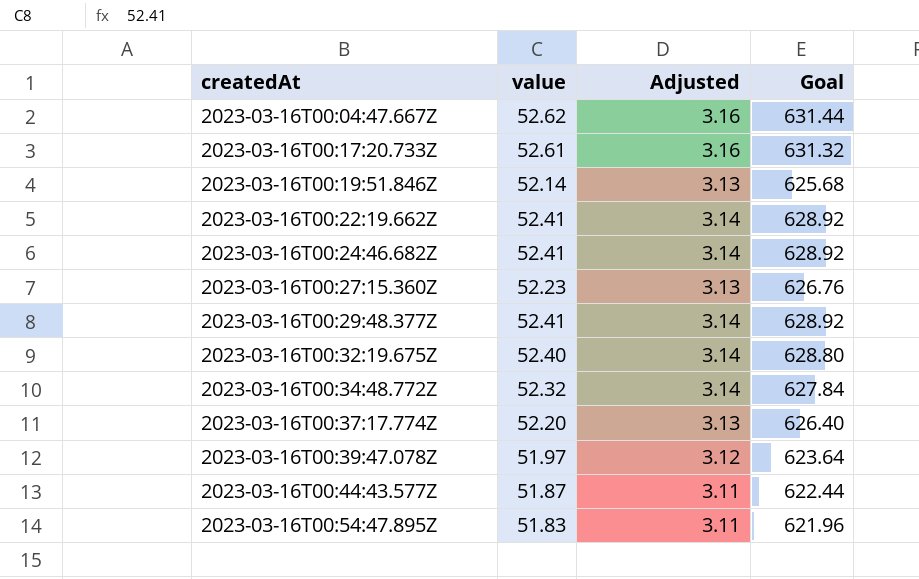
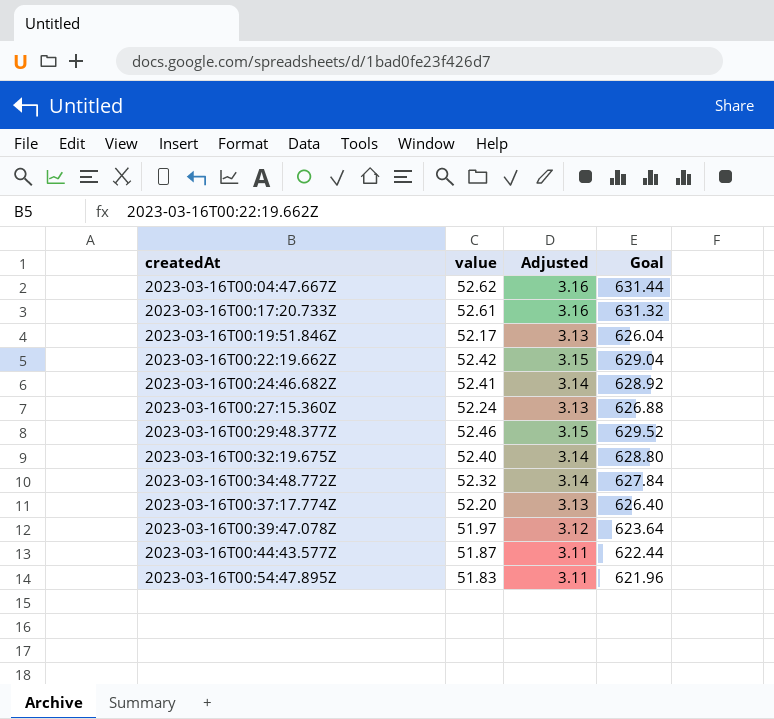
2023-03-16T00:19:51.846Z | value: 52.14 -> 52.17
2023-03-16T00:19:51.846Z | Goal: 625.68 -> 626.04
2023-03-16T00:22:19.662Z | value: 52.41 -> 52.42
2023-03-16T00:22:19.662Z | Adjusted: 3.14 -> 3.15
2023-03-16T00:22:19.662Z | Goal: 628.92 -> 629.04
2023-03-16T00:27:15.360Z | value: 52.23 -> 52.24
2023-03-16T00:27:15.360Z | Goal: 626.76 -> 626.88
2023-03-16T00:29:48.377Z | value: 52.41 -> 52.46
2023-03-16T00:29:48.377Z | Adjusted: 3.14 -> 3.15
2023-03-16T00:29:48.377Z | Goal: 628.92 -> 629.52

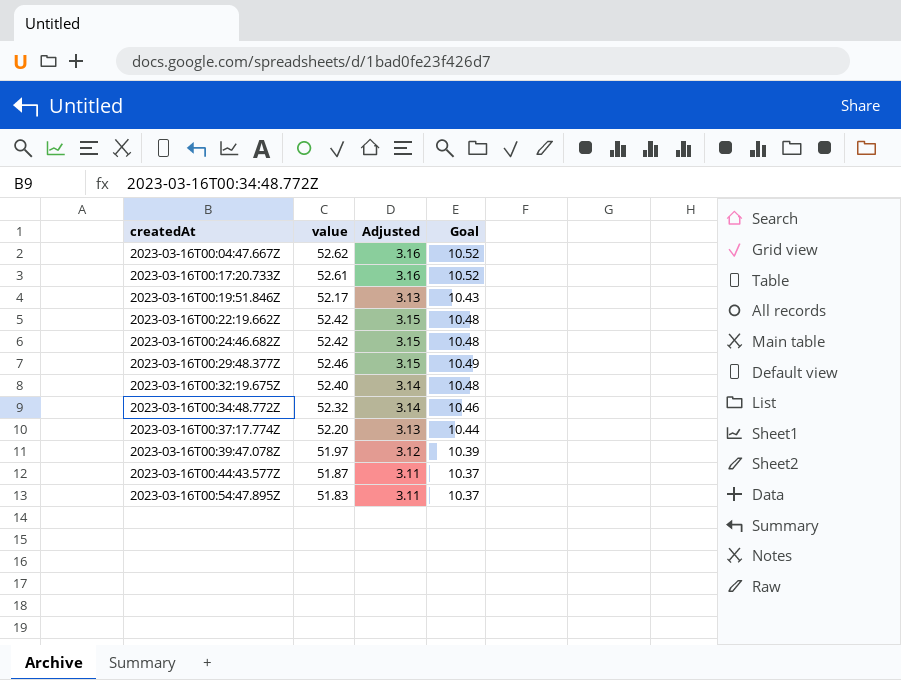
column Goal | formula: [value] * 12 -> [value] * 0.2
row 2023-03-16T00:27:15.360Z: 52.24 | 3.13 | 626.88 -> none
2023-03-16T00:24:46.682Z | value: 52.41 -> 52.42
2023-03-16T00:24:46.682Z | Adjusted: 3.14 -> 3.15

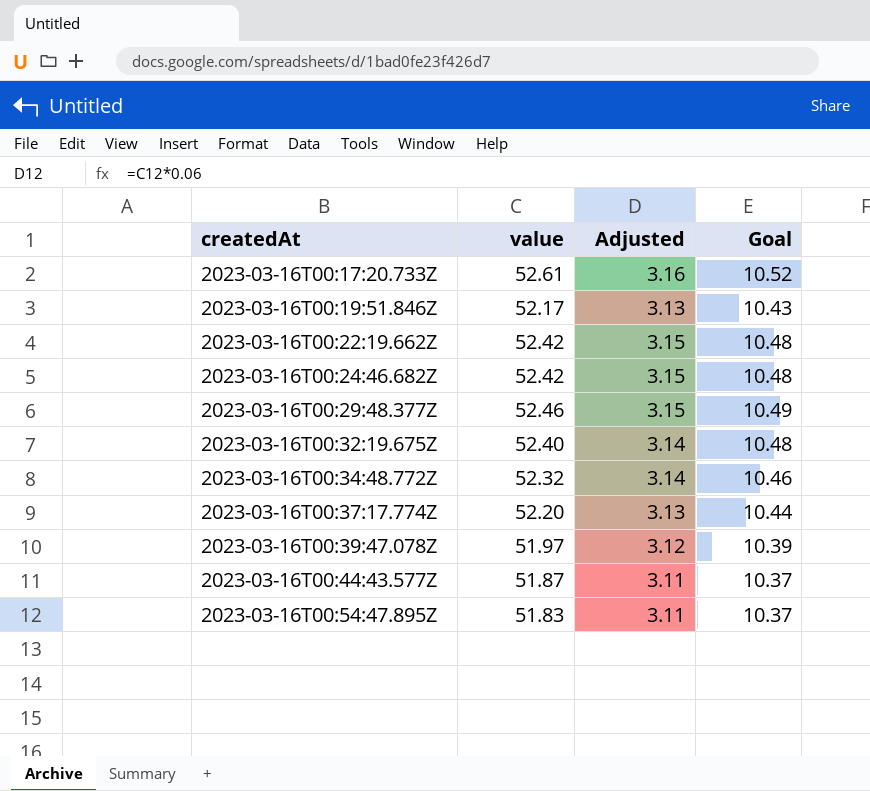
row 2023-03-16T00:04:47.667Z: 52.62 | 3.16 | 10.52 -> none

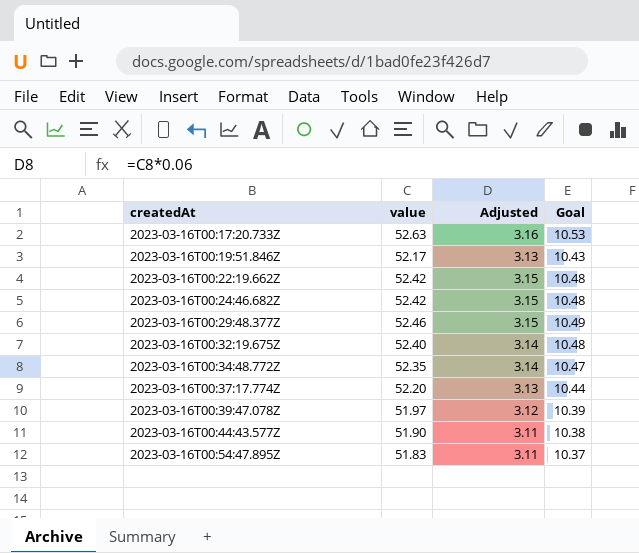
2023-03-16T00:17:20.733Z | value: 52.61 -> 52.63
2023-03-16T00:17:20.733Z | Goal: 10.52 -> 10.53
2023-03-16T00:34:48.772Z | value: 52.32 -> 52.35
2023-03-16T00:34:48.772Z | Goal: 10.46 -> 10.47
2023-03-16T00:44:43.577Z | value: 51.87 -> 51.90
2023-03-16T00:44:43.577Z | Goal: 10.37 -> 10.38

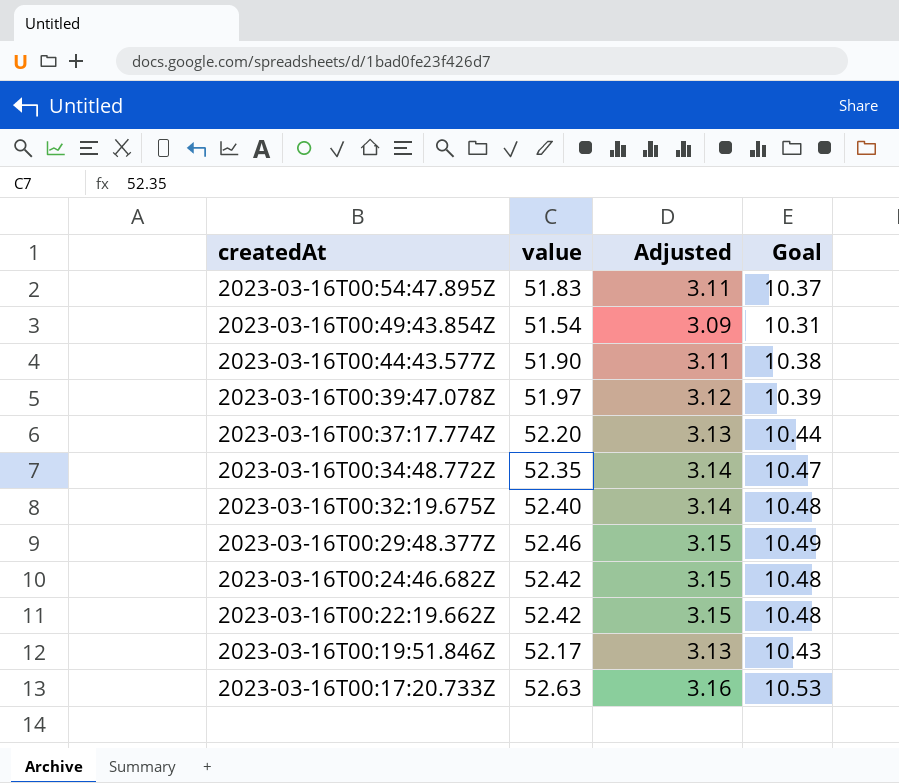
row order: createdAt ascending -> createdAt descending
row 2023-03-16T00:49:43.854Z: none -> 51.54 | 3.09 | 10.31

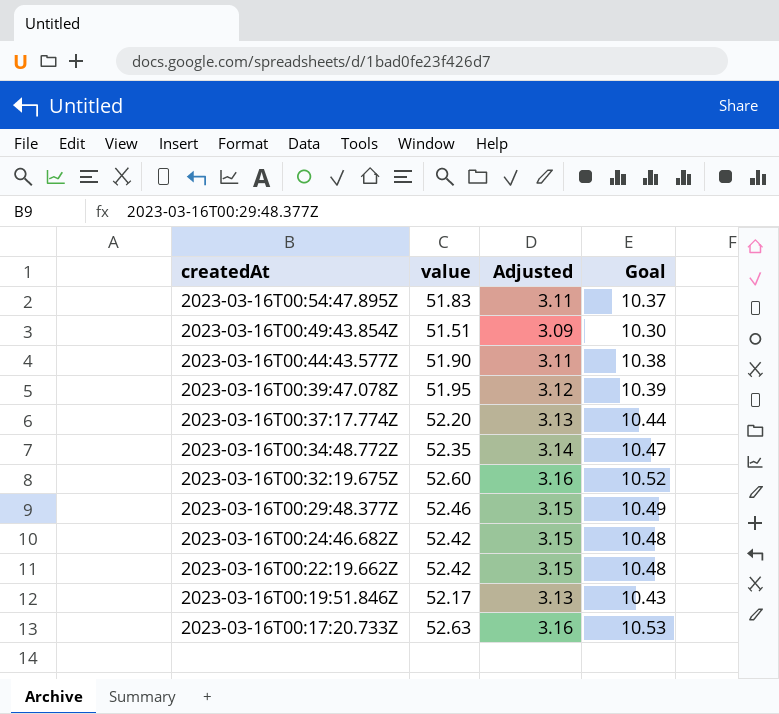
2023-03-16T00:49:43.854Z | value: 51.54 -> 51.51
2023-03-16T00:49:43.854Z | Goal: 10.31 -> 10.30
2023-03-16T00:39:47.078Z | value: 51.97 -> 51.95
2023-03-16T00:32:19.675Z | value: 52.40 -> 52.60
2023-03-16T00:32:19.675Z | Adjusted: 3.14 -> 3.16
2023-03-16T00:32:19.675Z | Goal: 10.48 -> 10.52

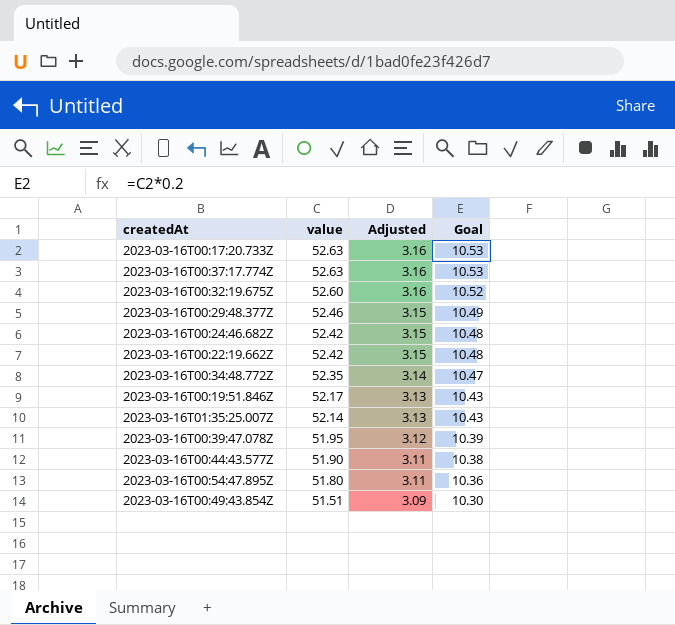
row order: createdAt descending -> value descending
2023-03-16T00:37:17.774Z | value: 52.20 -> 52.63
2023-03-16T00:37:17.774Z | Adjusted: 3.13 -> 3.16
2023-03-16T00:37:17.774Z | Goal: 10.44 -> 10.53
row 2023-03-16T01:35:25.007Z: none -> 52.14 | 3.13 | 10.43
2023-03-16T00:54:47.895Z | value: 51.83 -> 51.80
2023-03-16T00:54:47.895Z | Goal: 10.37 -> 10.36

